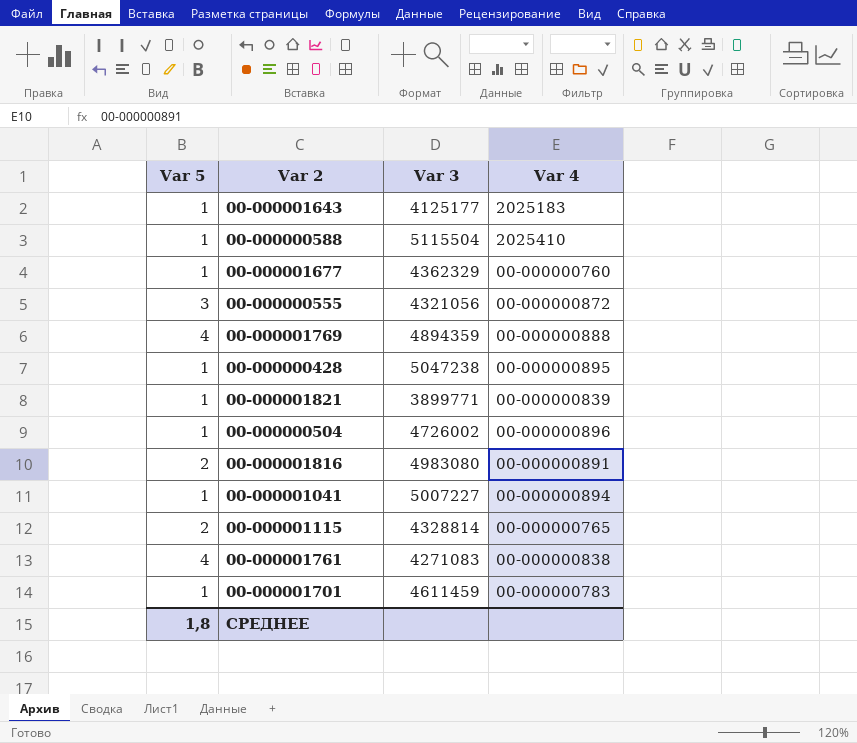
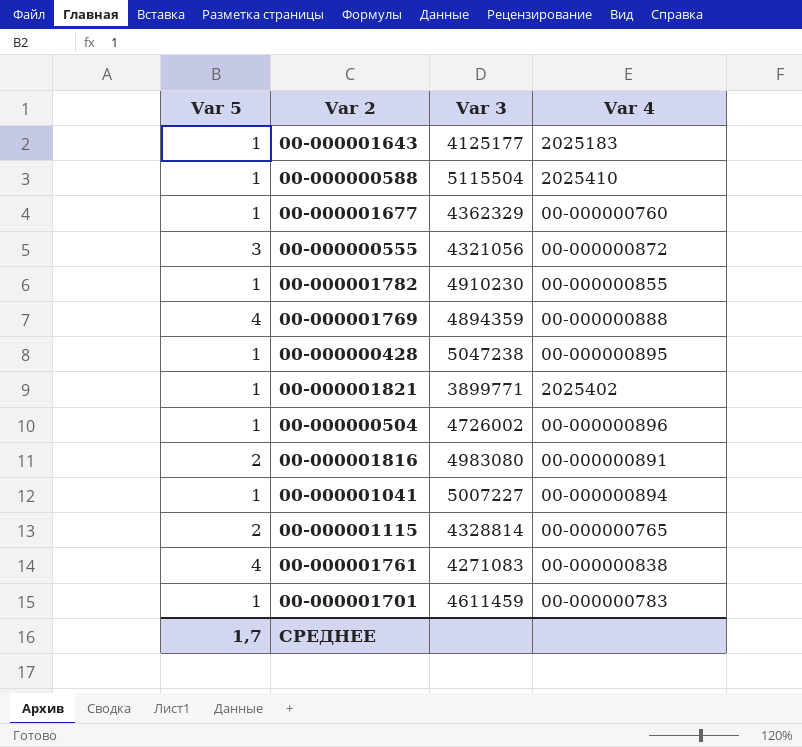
row 00-000001782: none -> 1 | 4910230 | 00-000000855
00-000001821 | Var 4: 00-000000839 -> 2025402
СРЕДНЕЕ | Var 5: 1,8 -> 1,7

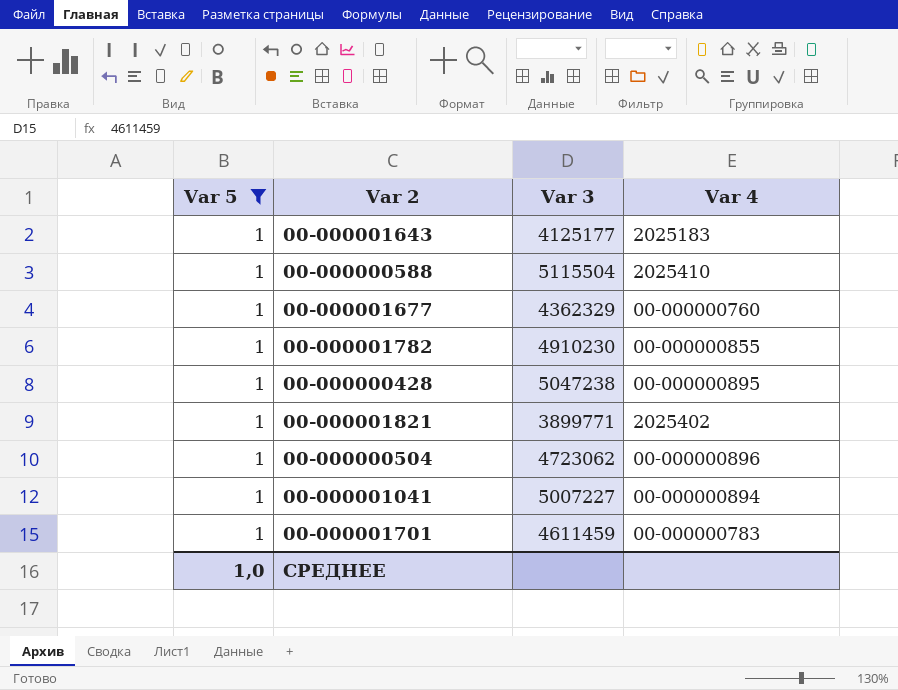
filter: none -> Var 5 = 1
00-000000504 | Var 3: 4726002 -> 4723062
СРЕДНЕЕ | Var 5: 1,7 -> 1,0

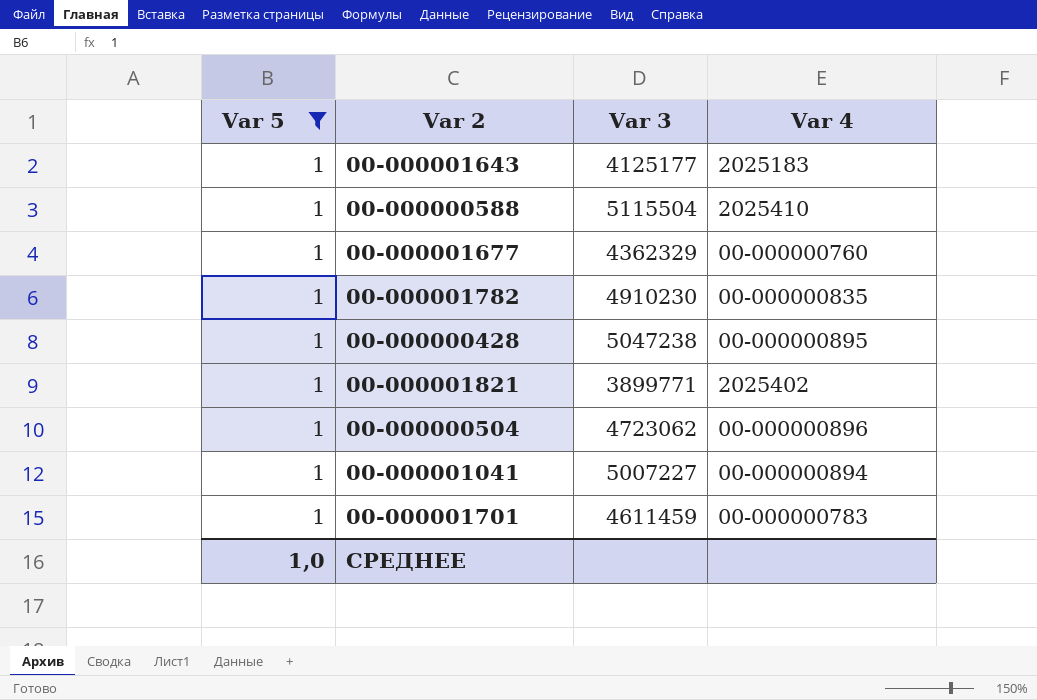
00-000001782 | Var 4: 00-000000855 -> 00-000000835

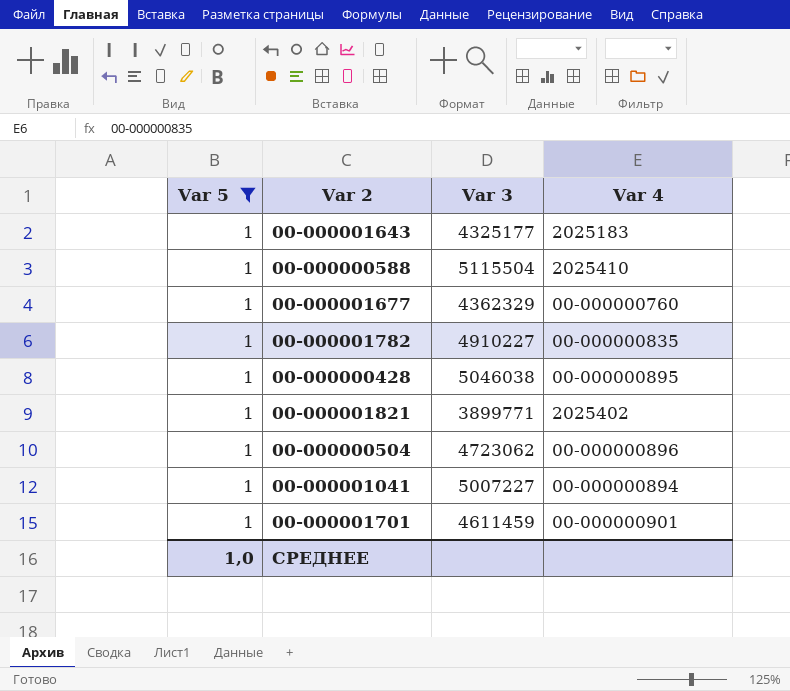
00-000001643 | Var 3: 4125177 -> 4325177
00-000001782 | Var 3: 4910230 -> 4910227
00-000000428 | Var 3: 5047238 -> 5046038
00-000001701 | Var 4: 00-000000783 -> 00-000000901

